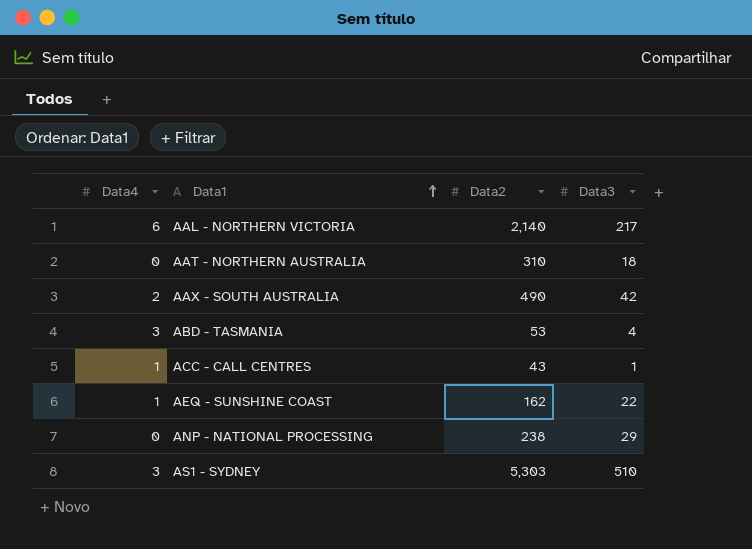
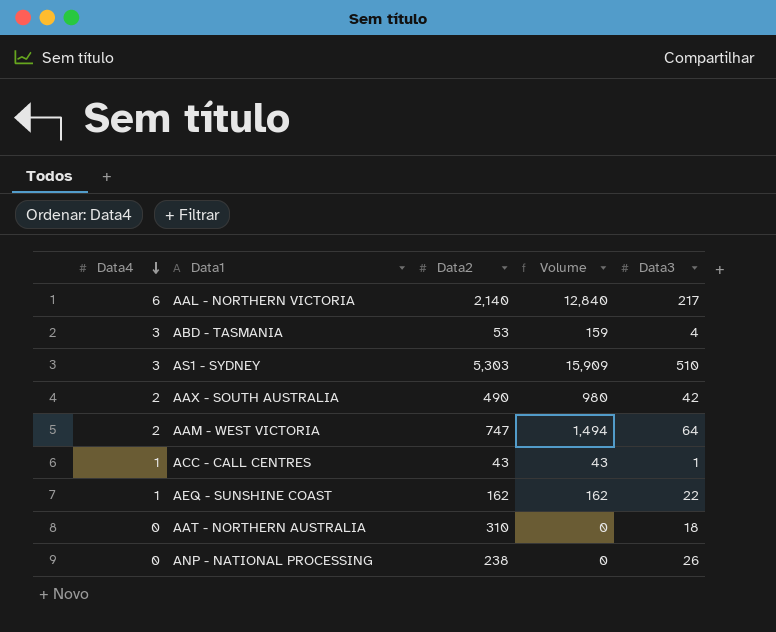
row order: Data1 ascending -> Data4 descending
column Volume | formula: none -> [Data4] * [Data2]
row AAM - WEST VICTORIA: none -> 2 | 747 | 1,494 | 64
ANP - NATIONAL PROCESSING | Data3: 29 -> 26

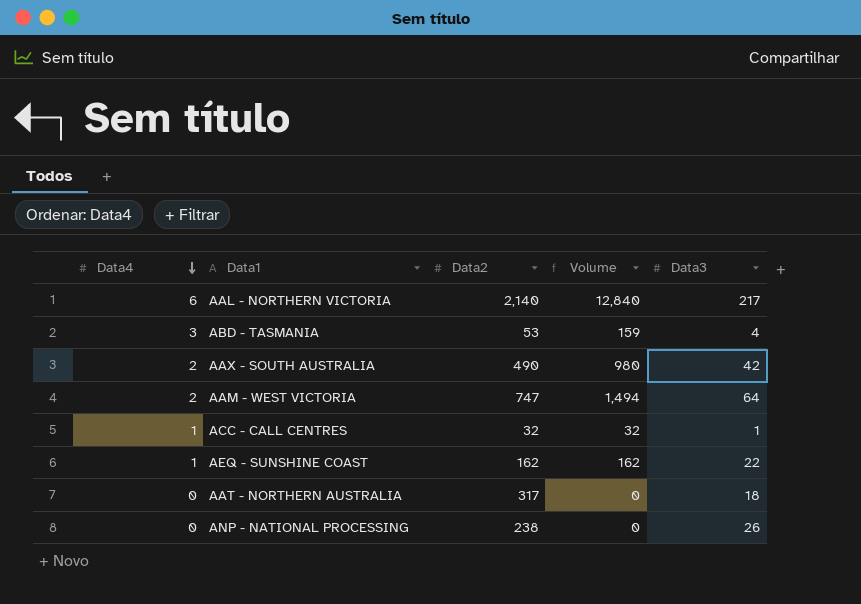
row AS1 - SYDNEY: 3 | 5,303 | 15,909 | 510 -> none
ACC - CALL CENTRES | Data2: 43 -> 32
ACC - CALL CENTRES | Volume: 43 -> 32
AAT - NORTHERN AUSTRALIA | Data2: 310 -> 317

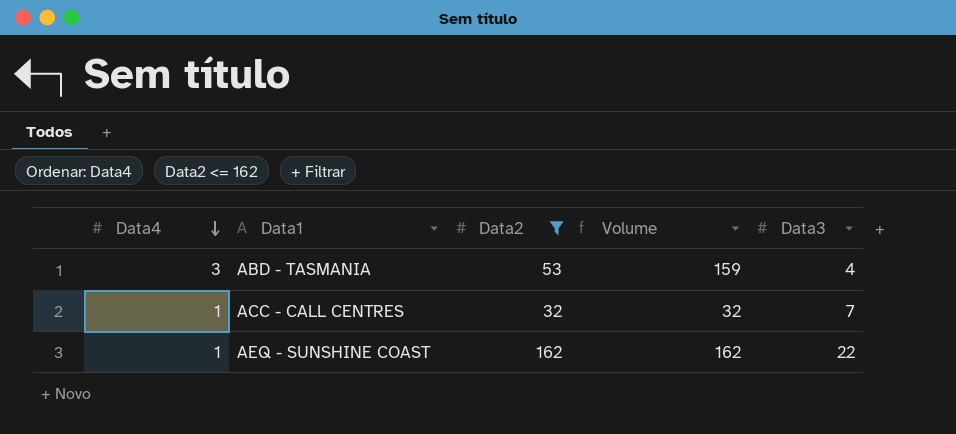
filter: none -> Data2 <= 162
ACC - CALL CENTRES | Data3: 1 -> 7

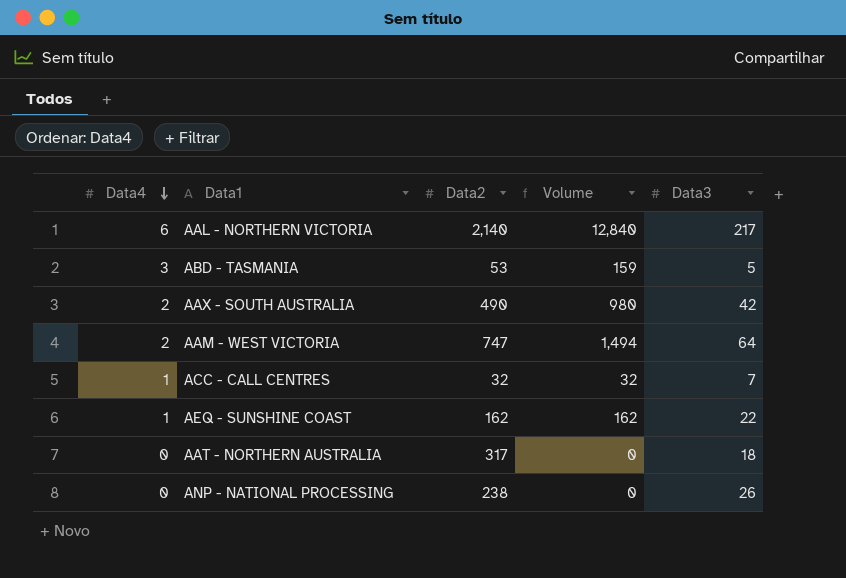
filter: Data2 <= 162 -> none
ABD - TASMANIA | Data3: 4 -> 5

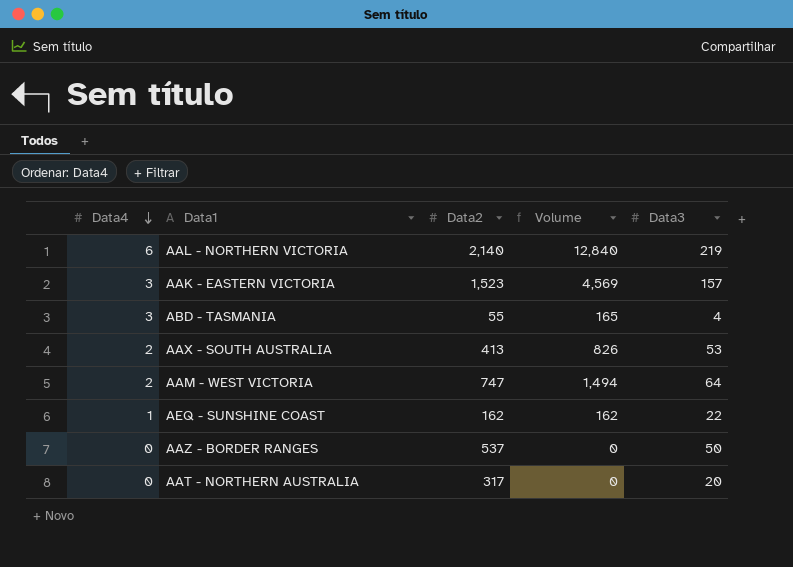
row ACC - CALL CENTRES: 1 | 32 | 32 | 7 -> none
row ANP - NATIONAL PROCESSING: 0 | 238 | 0 | 26 -> none
AAL - NORTHERN VICTORIA | Data3: 217 -> 219
row AAK - EASTERN VICTORIA: none -> 3 | 1,523 | 4,569 | 157
ABD - TASMANIA | Data2: 53 -> 55
ABD - TASMANIA | Volume: 159 -> 165
ABD - TASMANIA | Data3: 5 -> 4
AAX - SOUTH AUSTRALIA | Data2: 490 -> 413
AAX - SOUTH AUSTRALIA | Volume: 980 -> 826
AAX - SOUTH AUSTRALIA | Data3: 42 -> 53
row AAZ - BORDER RANGES: none -> 0 | 537 | 0 | 50
AAT - NORTHERN AUSTRALIA | Data3: 18 -> 20

